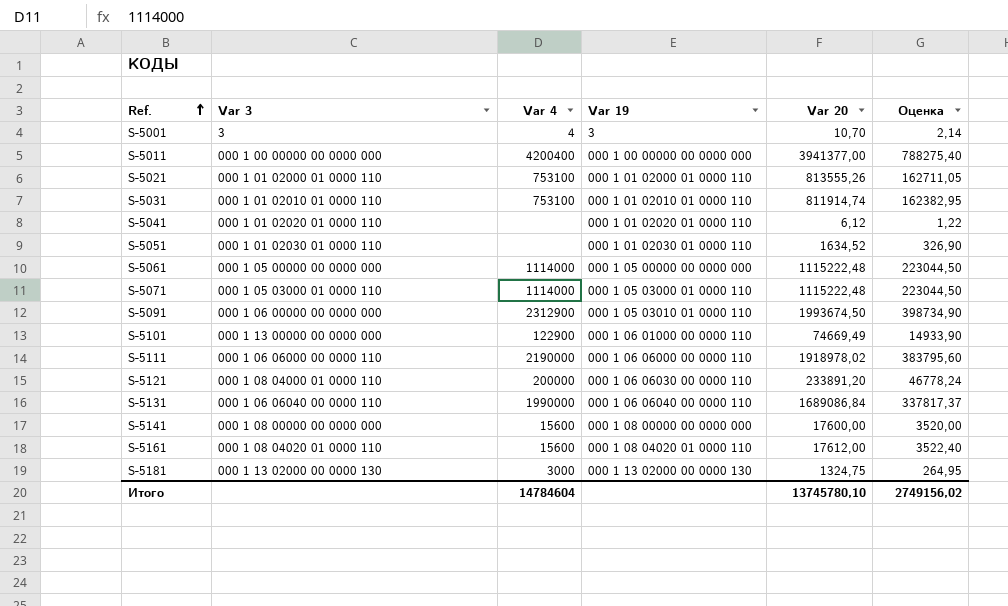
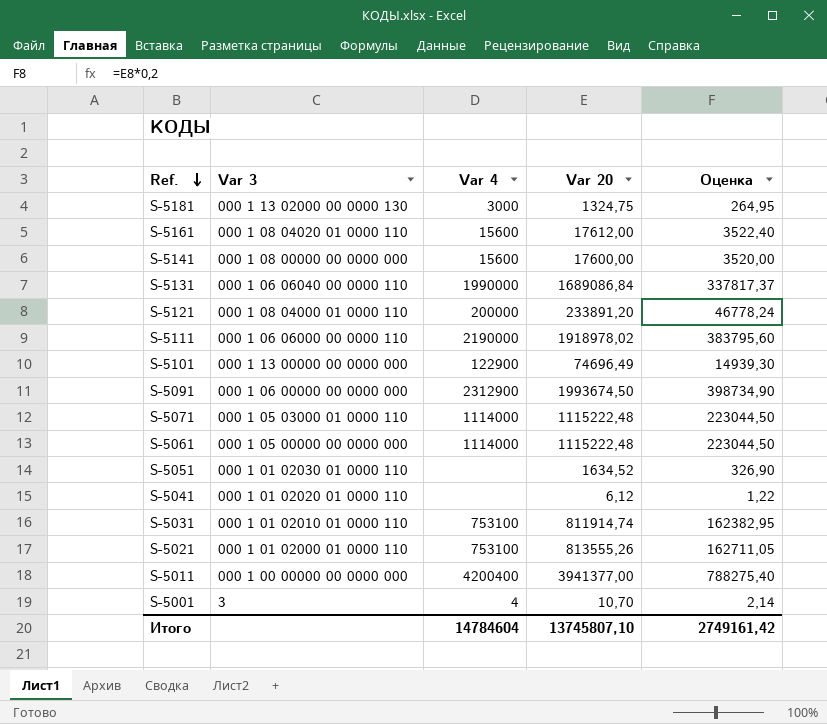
row order: Ref. ascending -> Ref. descending
column Var 19 | position: 4 -> none
S-5101 | Var 20: 74669,49 -> 74696,49
S-5101 | Оценка: 14933,90 -> 14939,30
Итого | Var 20: 13745780,10 -> 13745807,10
Итого | Оценка: 2749156,02 -> 2749161,42

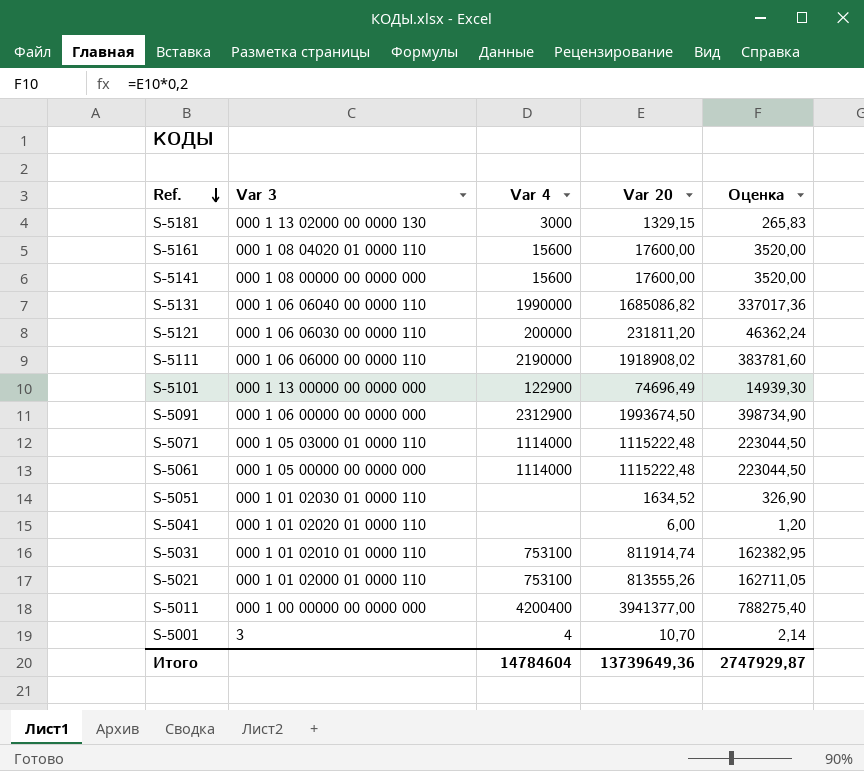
S-5181 | Var 20: 1324,75 -> 1329,15
S-5181 | Оценка: 264,95 -> 265,83
S-5161 | Var 20: 17612,00 -> 17600,00
S-5161 | Оценка: 3522,40 -> 3520,00
S-5131 | Var 20: 1689086,84 -> 1685086,82
S-5131 | Оценка: 337817,37 -> 337017,36
S-5121 | Var 3: 000 1 08 04000 01 0000 110 -> 000 1 06 06030 00 0000 110
S-5121 | Var 20: 233891,20 -> 231811,20
S-5121 | Оценка: 46778,24 -> 46362,24
S-5111 | Var 20: 1918978,02 -> 1918908,02
S-5111 | Оценка: 383795,60 -> 383781,60
S-5041 | Var 20: 6,12 -> 6,00
S-5041 | Оценка: 1,22 -> 1,20
Итого | Var 20: 13745807,10 -> 13739649,36
Итого | Оценка: 2749161,42 -> 2747929,87

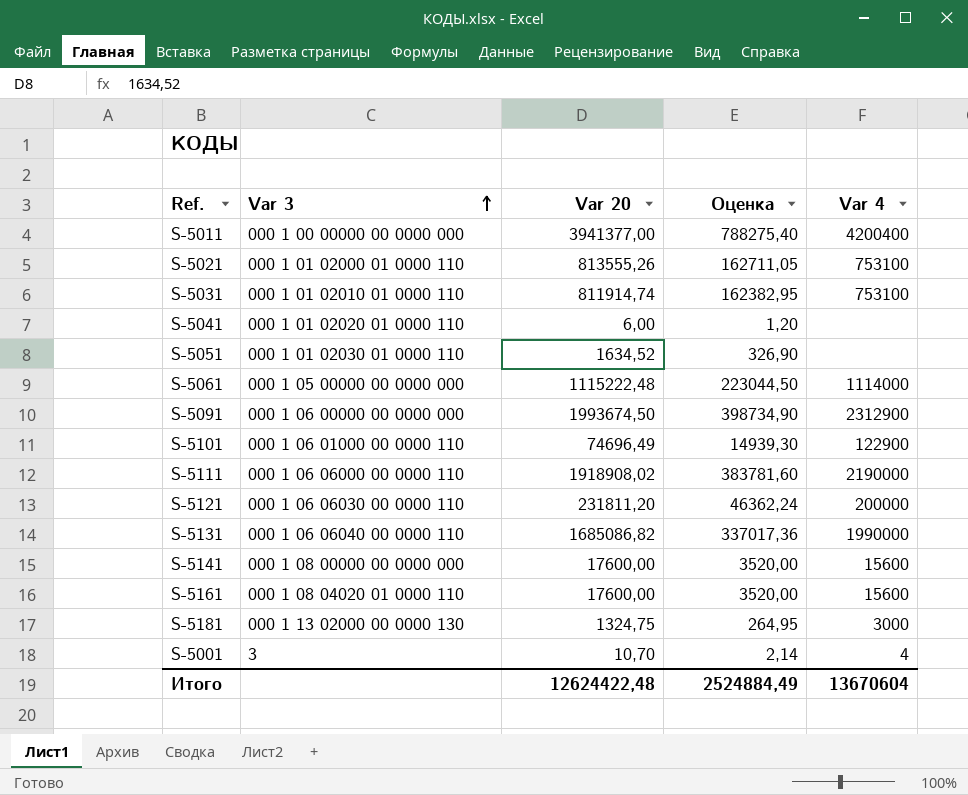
row order: Ref. descending -> Var 3 ascending
column Var 4 | position: 3 -> 5
row S-5071: 000 1 05 03000 01 0000 110 | 1114000 | 1115222,48 | 223044,50 -> none
S-5101 | Var 3: 000 1 13 00000 00 0000 000 -> 000 1 06 01000 00 0000 110
S-5181 | Var 20: 1329,15 -> 1324,75
S-5181 | Оценка: 265,83 -> 264,95
Итого | Var 20: 13739649,36 -> 12624422,48
Итого | Оценка: 2747929,87 -> 2524884,49
Итого | Var 4: 14784604 -> 13670604

